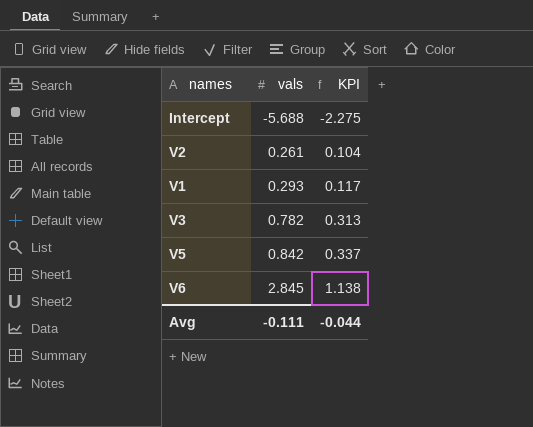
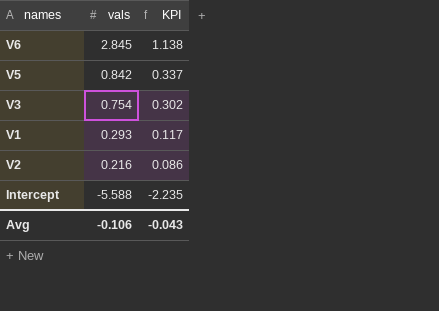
row order: vals ascending -> vals descending
V3 | vals: 0.782 -> 0.754
V3 | KPI: 0.313 -> 0.302
V2 | vals: 0.261 -> 0.216
V2 | KPI: 0.104 -> 0.086
Intercept | vals: -5.688 -> -5.588
Intercept | KPI: -2.275 -> -2.235
Avg | vals: -0.111 -> -0.106
Avg | KPI: -0.044 -> -0.043

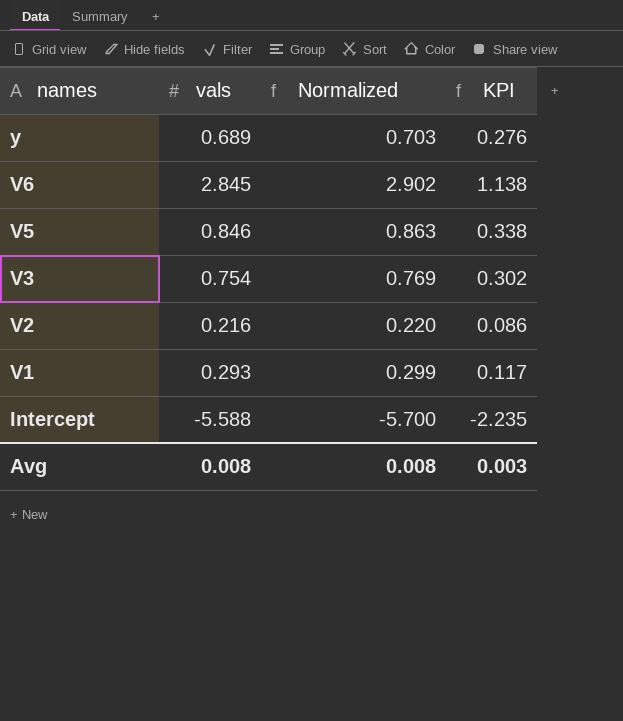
row order: vals descending -> names descending
column Normalized | formula: none -> [vals] * 1.02
row y: none -> 0.689 | 0.703 | 0.276
V5 | vals: 0.842 -> 0.846
V5 | KPI: 0.337 -> 0.338
Avg | vals: -0.106 -> 0.008
Avg | KPI: -0.043 -> 0.003

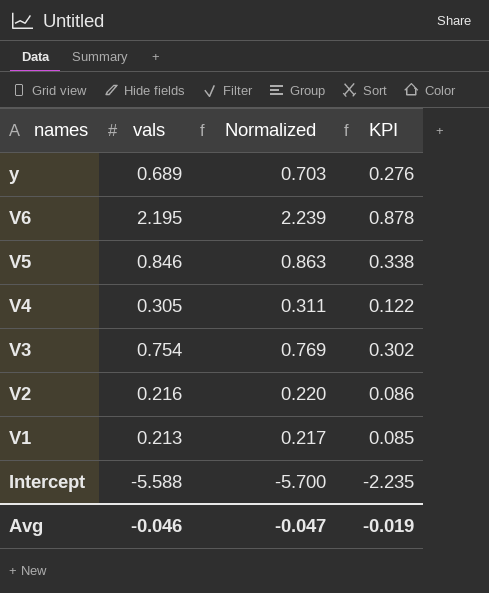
V6 | vals: 2.845 -> 2.195
V6 | Normalized: 2.902 -> 2.239
V6 | KPI: 1.138 -> 0.878
row V4: none -> 0.305 | 0.311 | 0.122
V1 | vals: 0.293 -> 0.213
V1 | Normalized: 0.299 -> 0.217
V1 | KPI: 0.117 -> 0.085
Avg | vals: 0.008 -> -0.046
Avg | Normalized: 0.008 -> -0.047
Avg | KPI: 0.003 -> -0.019

